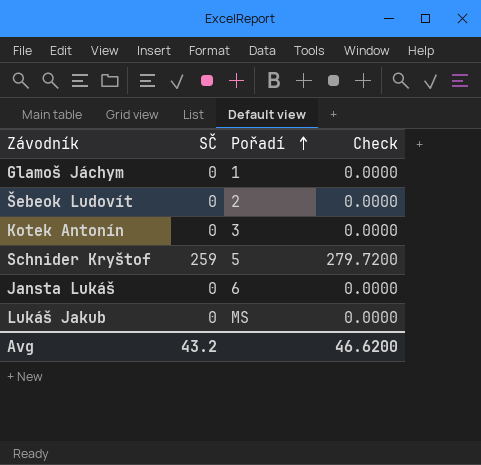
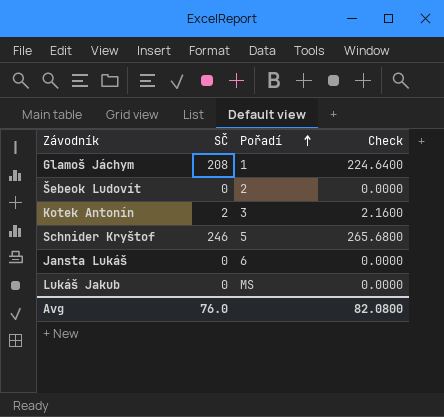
Glamoš Jáchym | SČ: 0 -> 208
Glamoš Jáchym | Check: 0.0000 -> 224.6400
Kotek Antonín | SČ: 0 -> 2
Kotek Antonín | Check: 0.0000 -> 2.1600
Schnider Kryštof | SČ: 259 -> 246
Schnider Kryštof | Check: 279.7200 -> 265.6800
Avg | SČ: 43.2 -> 76.0
Avg | Check: 46.6200 -> 82.0800

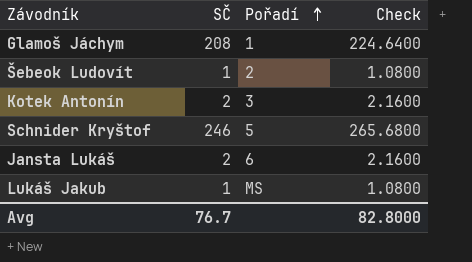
Šebeok Ludovít | SČ: 0 -> 1
Šebeok Ludovít | Check: 0.0000 -> 1.0800
Jansta Lukáš | SČ: 0 -> 2
Jansta Lukáš | Check: 0.0000 -> 2.1600
Lukáš Jakub | SČ: 0 -> 1
Lukáš Jakub | Check: 0.0000 -> 1.0800
Avg | SČ: 76.0 -> 76.7
Avg | Check: 82.0800 -> 82.8000

